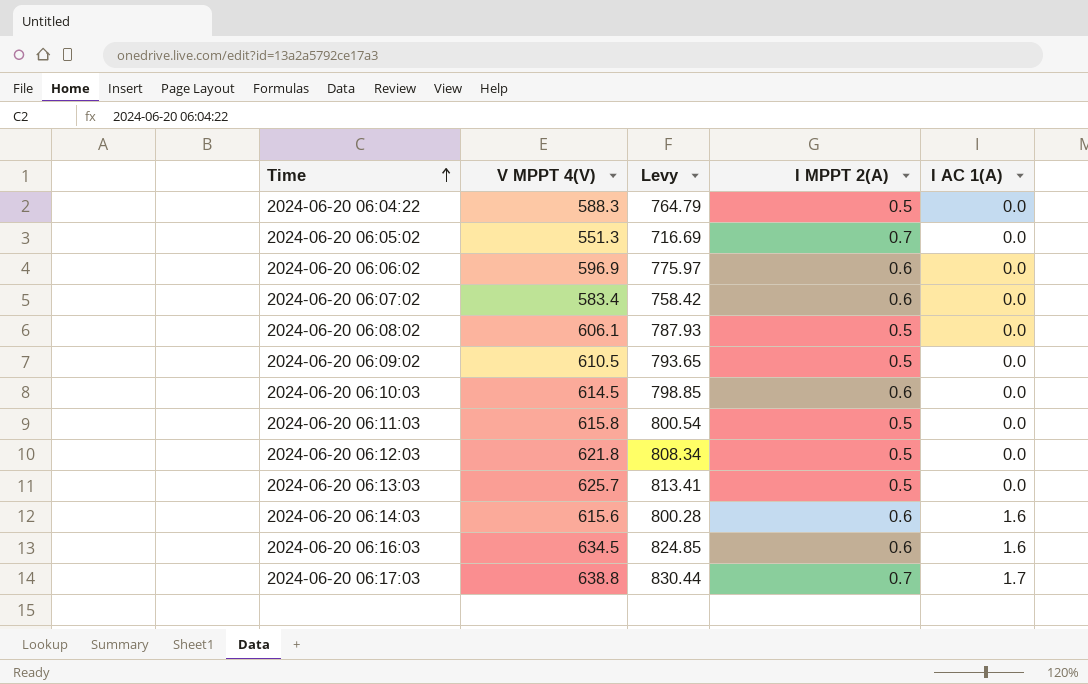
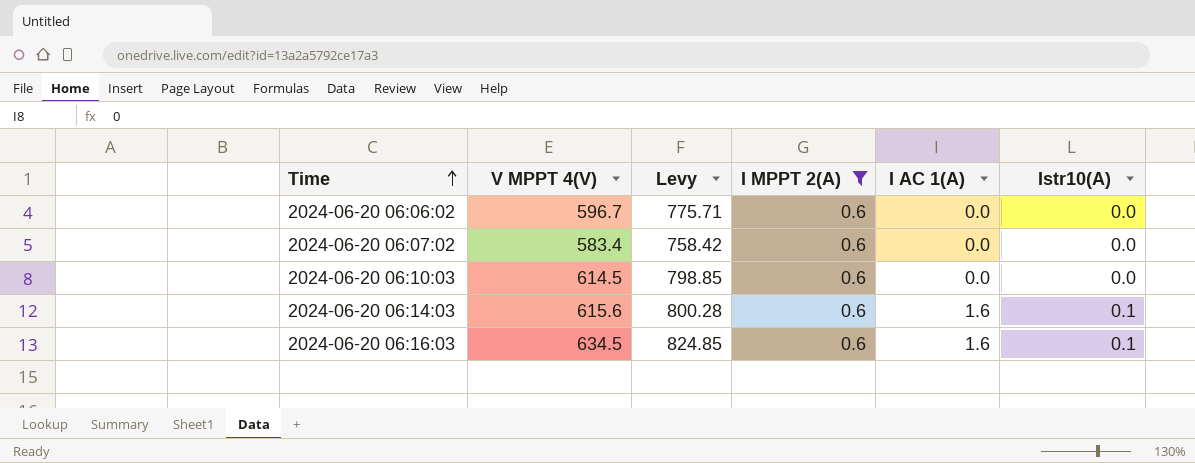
filter: none -> I MPPT 2(A) = 0.6
column Istr10(A) | position: none -> 6
2024-06-20 06:06:02 | V MPPT 4(V): 596.9 -> 596.7
2024-06-20 06:06:02 | Levy: 775.97 -> 775.71

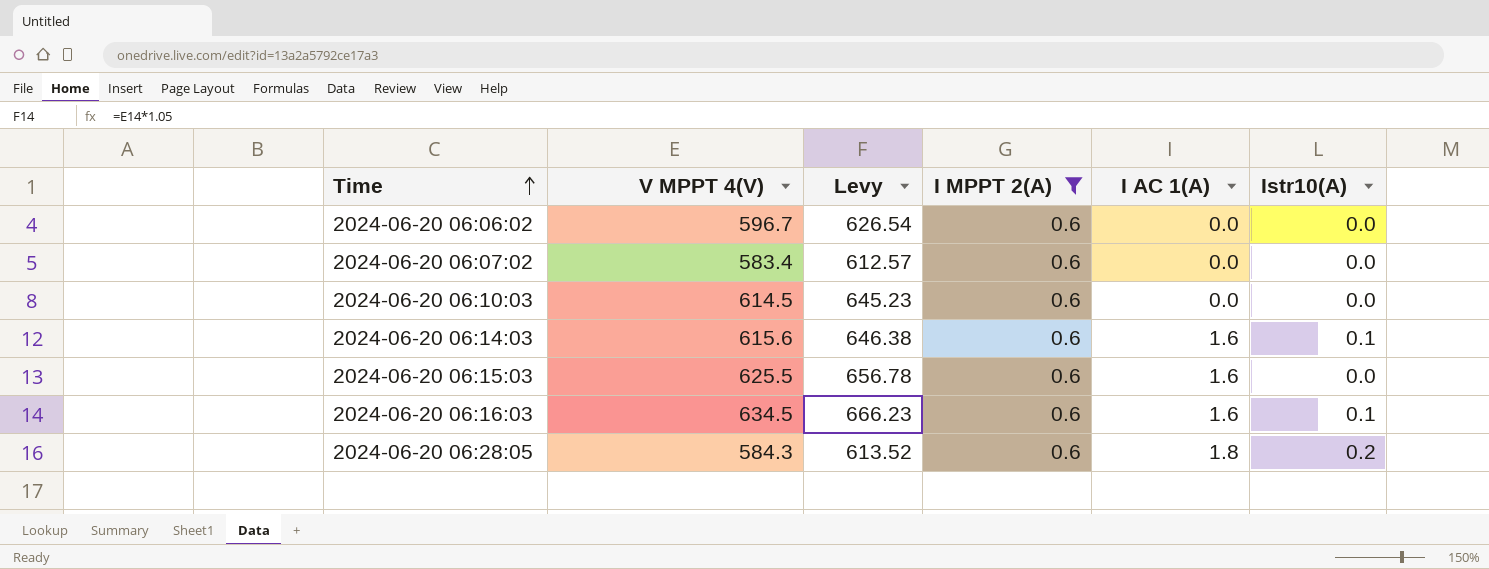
column Levy | formula: [V MPPT 4(V)] * 1.3 -> [V MPPT 4(V)] * 1.05
row 2024-06-20 06:15:03: none -> 625.5 | 656.78 | 0.6 | 1.6 | 0.0
row 2024-06-20 06:28:05: none -> 584.3 | 613.52 | 0.6 | 1.8 | 0.2

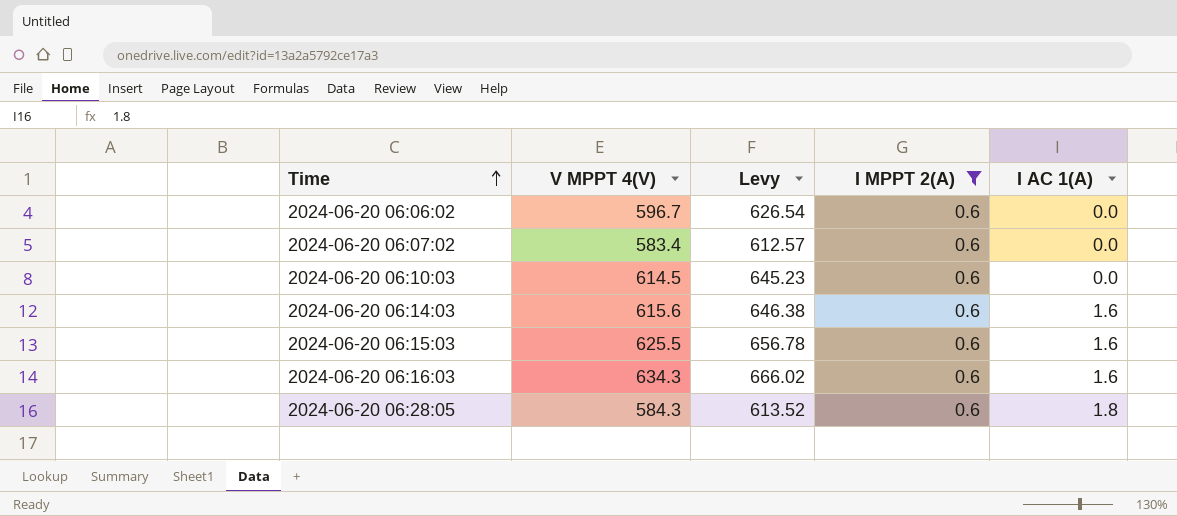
column Istr10(A) | position: 6 -> none
2024-06-20 06:16:03 | V MPPT 4(V): 634.5 -> 634.3
2024-06-20 06:16:03 | Levy: 666.23 -> 666.02

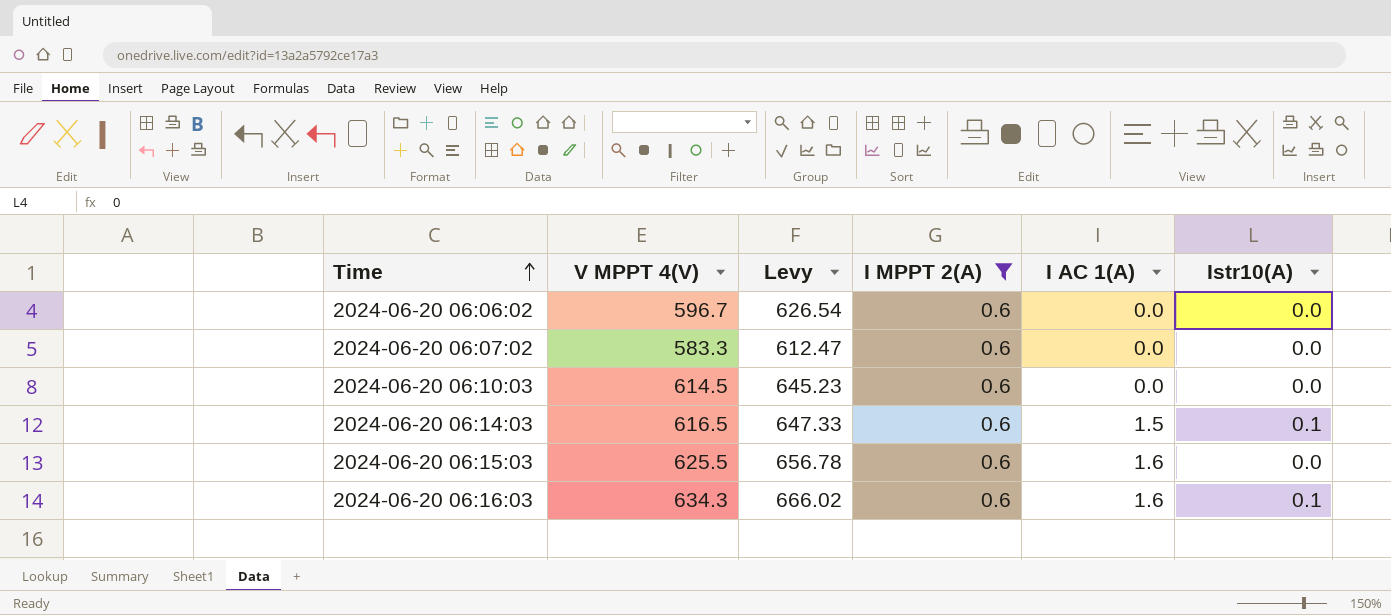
column Istr10(A) | position: none -> 6
row 2024-06-20 06:28:05: 584.3 | 613.52 | 0.6 | 1.8 -> none
2024-06-20 06:07:02 | V MPPT 4(V): 583.4 -> 583.3
2024-06-20 06:07:02 | Levy: 612.57 -> 612.47
2024-06-20 06:14:03 | V MPPT 4(V): 615.6 -> 616.5
2024-06-20 06:14:03 | Levy: 646.38 -> 647.33
2024-06-20 06:14:03 | I AC 1(A): 1.6 -> 1.5

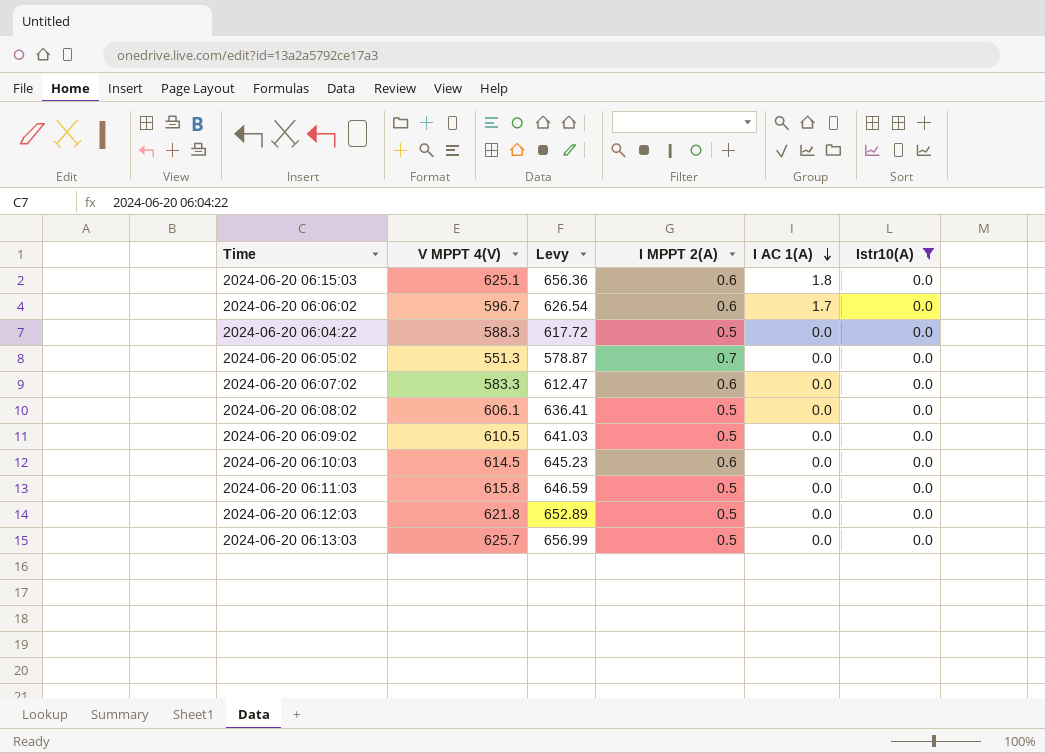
filter: I MPPT 2(A) = 0.6 -> Istr10(A) = 0.0
row order: Time ascending -> I AC 1(A) descending
2024-06-20 06:15:03 | V MPPT 4(V): 625.5 -> 625.1
2024-06-20 06:15:03 | Levy: 656.78 -> 656.36
2024-06-20 06:15:03 | I AC 1(A): 1.6 -> 1.8
2024-06-20 06:06:02 | I AC 1(A): 0.0 -> 1.7

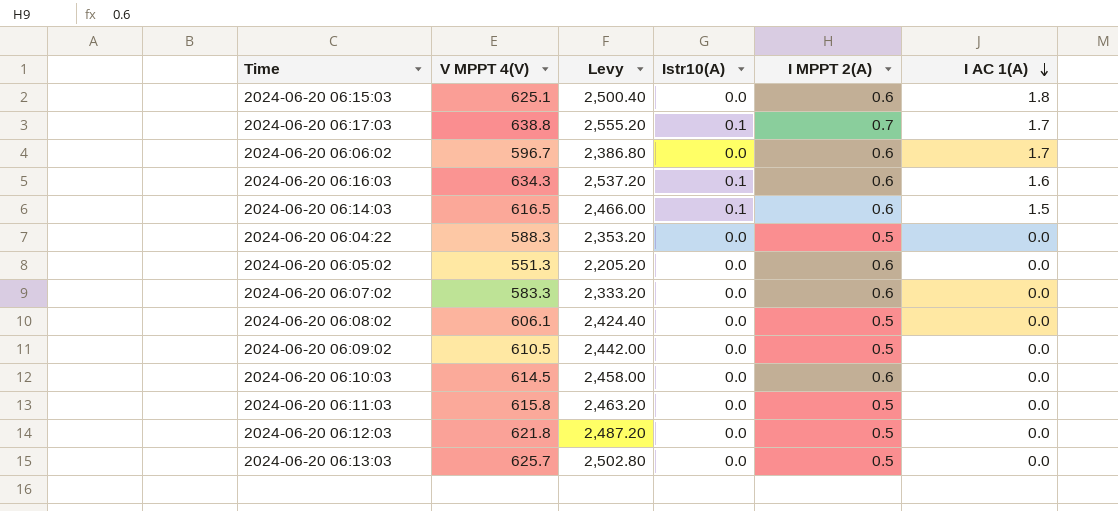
filter: Istr10(A) = 0.0 -> none
column Levy | formula: [V MPPT 4(V)] * 1.05 -> [V MPPT 4(V)] * 4
column Istr10(A) | position: 6 -> 4
2024-06-20 06:05:02 | I MPPT 2(A): 0.7 -> 0.6

